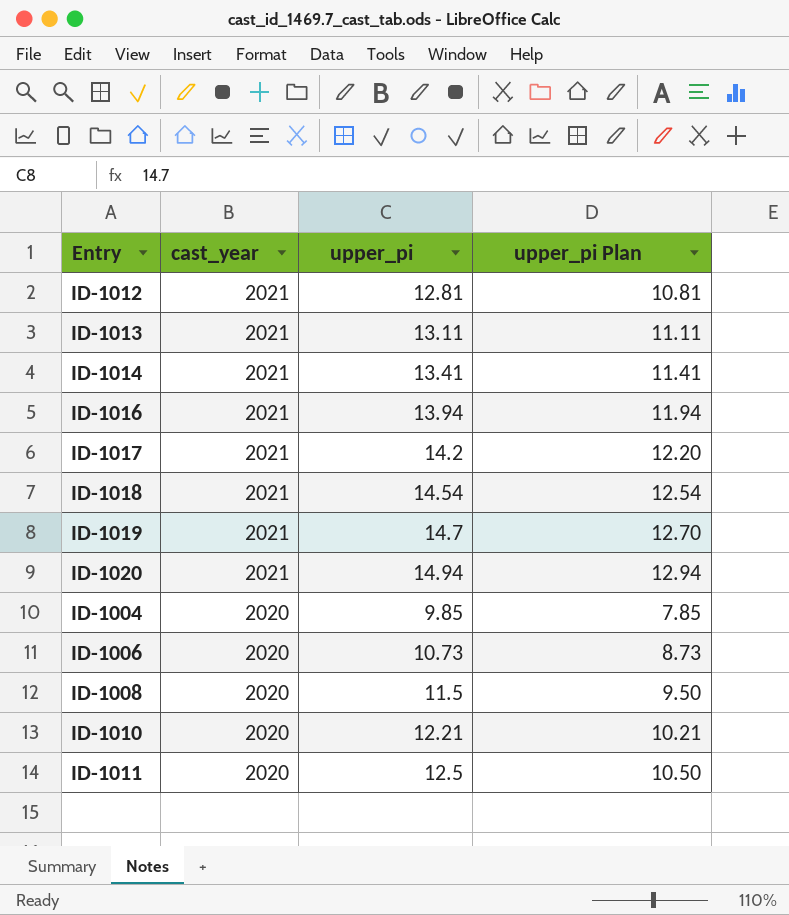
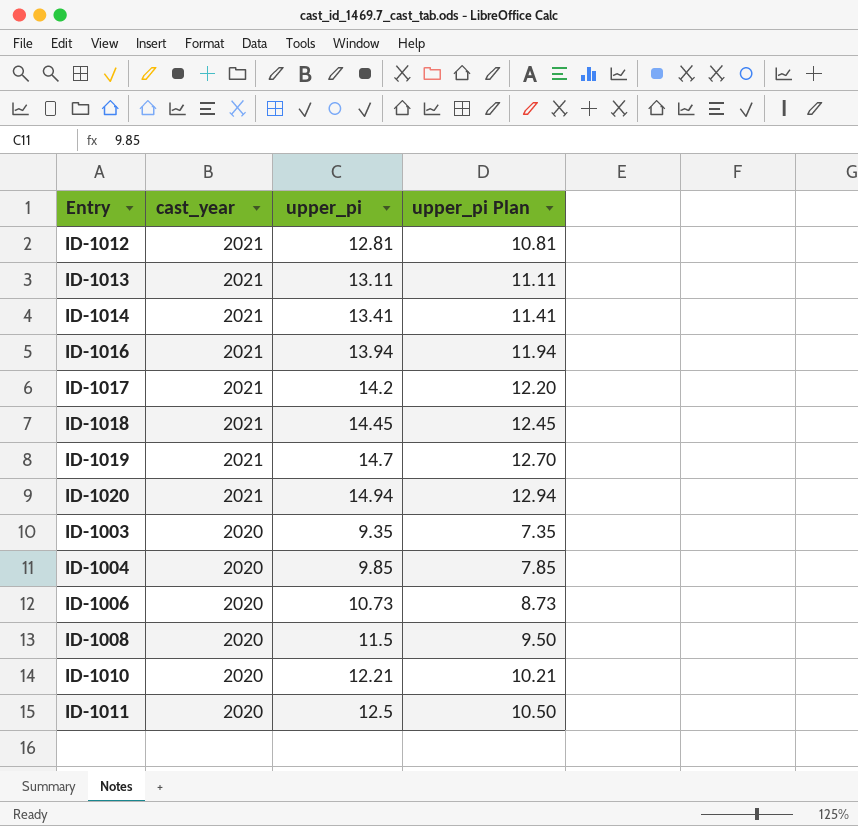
ID-1018 | upper_pi: 14.54 -> 14.45
ID-1018 | upper_pi Plan: 12.54 -> 12.45
row ID-1003: none -> 2020 | 9.35 | 7.35

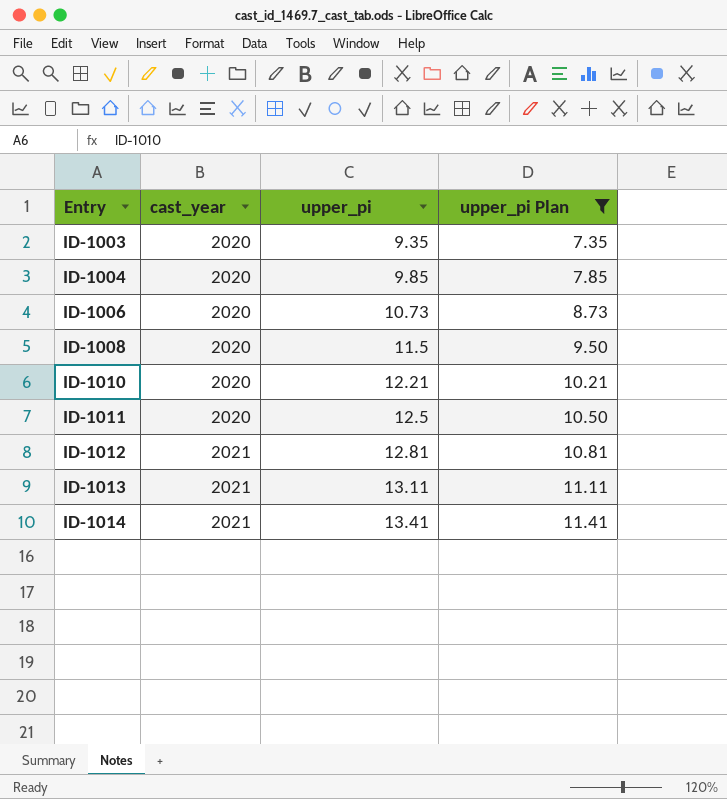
filter: none -> upper_pi Plan <= 11.41
row order: cast_year descending -> Entry ascending

